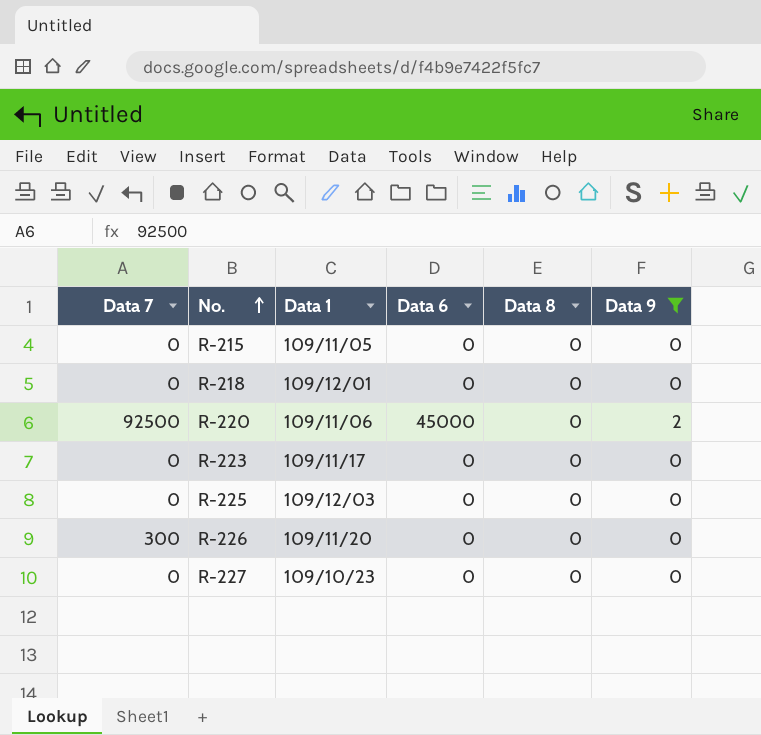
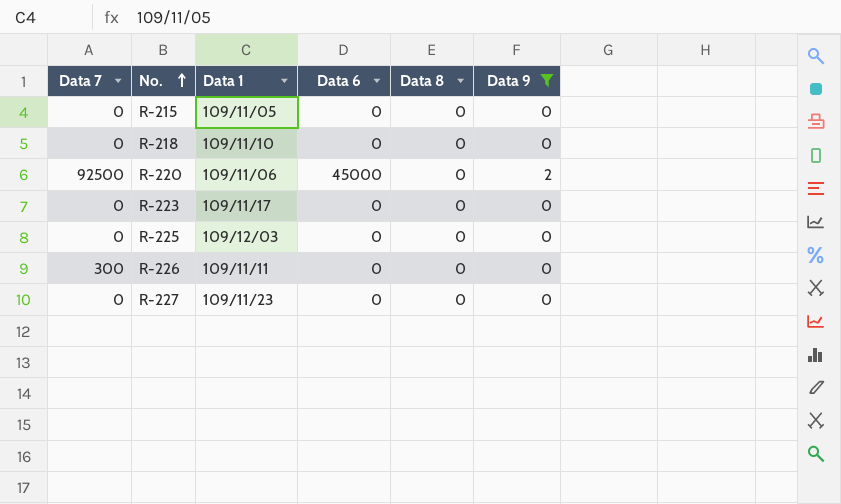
R-218 | Data 1: 109/12/01 -> 109/11/10
R-226 | Data 1: 109/11/20 -> 109/11/11
R-227 | Data 1: 109/10/23 -> 109/11/23

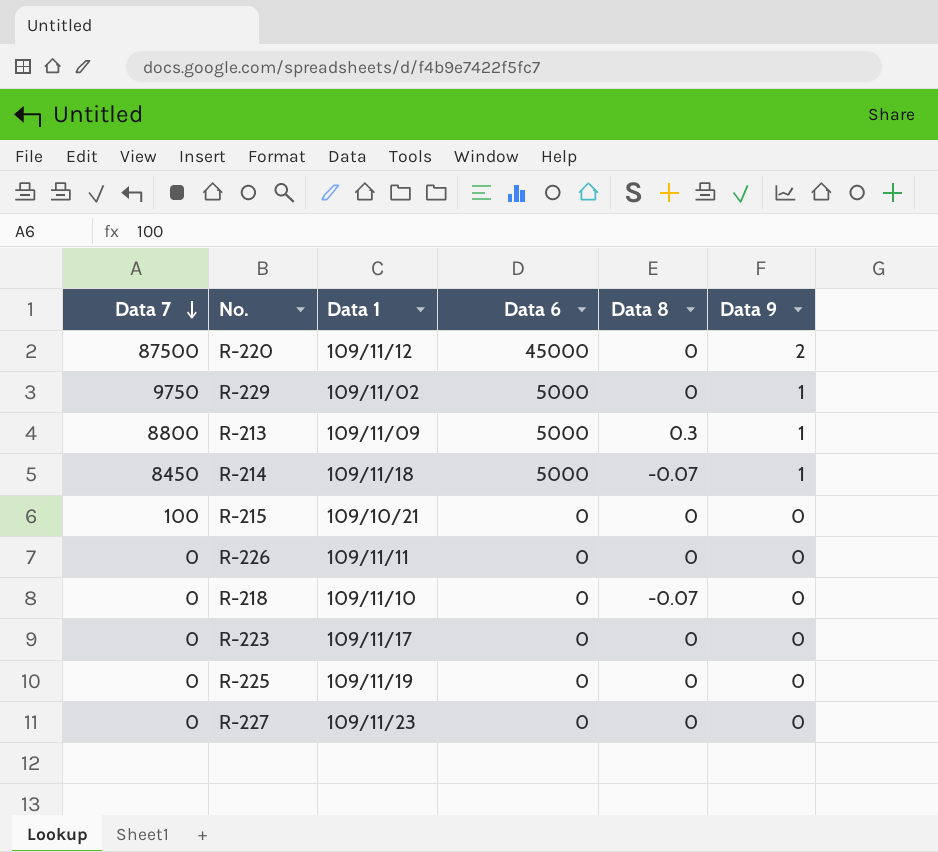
filter: Data 9 != 1 -> none
row order: No. ascending -> Data 7 descending
R-220 | Data 7: 92500 -> 87500
R-220 | Data 1: 109/11/06 -> 109/11/12
R-215 | Data 7: 0 -> 100
R-215 | Data 1: 109/11/05 -> 109/10/21
R-226 | Data 7: 300 -> 0
R-218 | Data 8: 0 -> -0.07
R-225 | Data 1: 109/12/03 -> 109/11/19

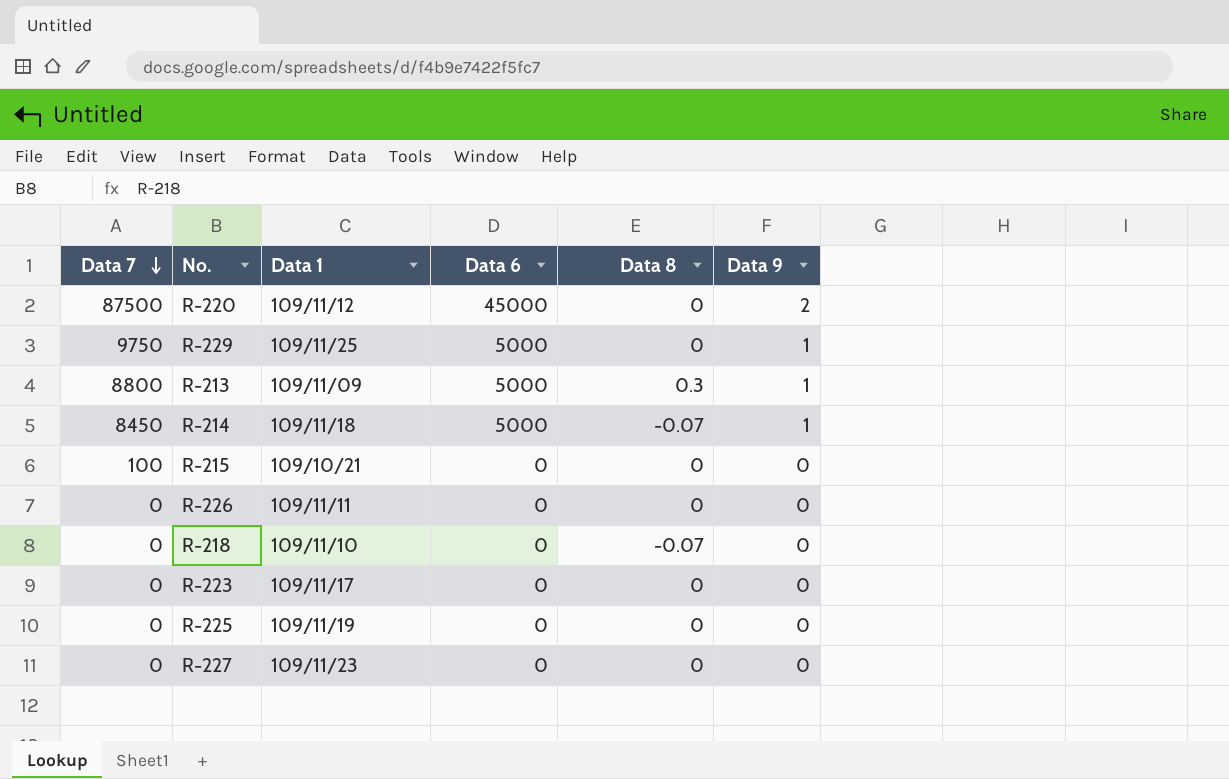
R-229 | Data 1: 109/11/02 -> 109/11/25

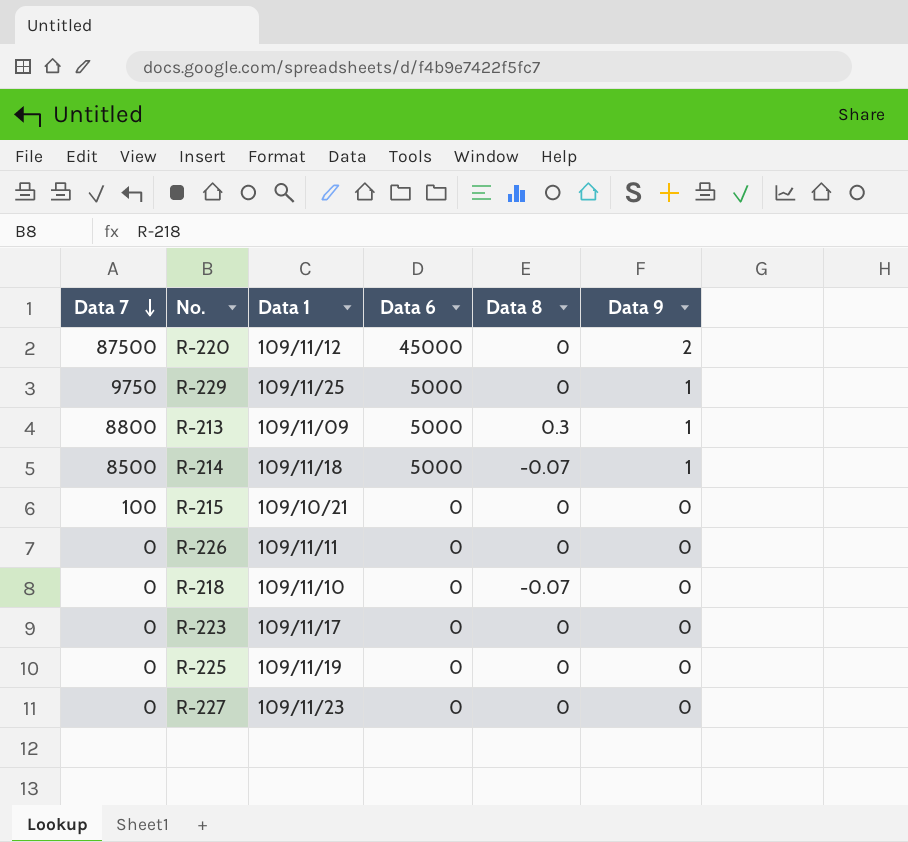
R-214 | Data 7: 8450 -> 8500

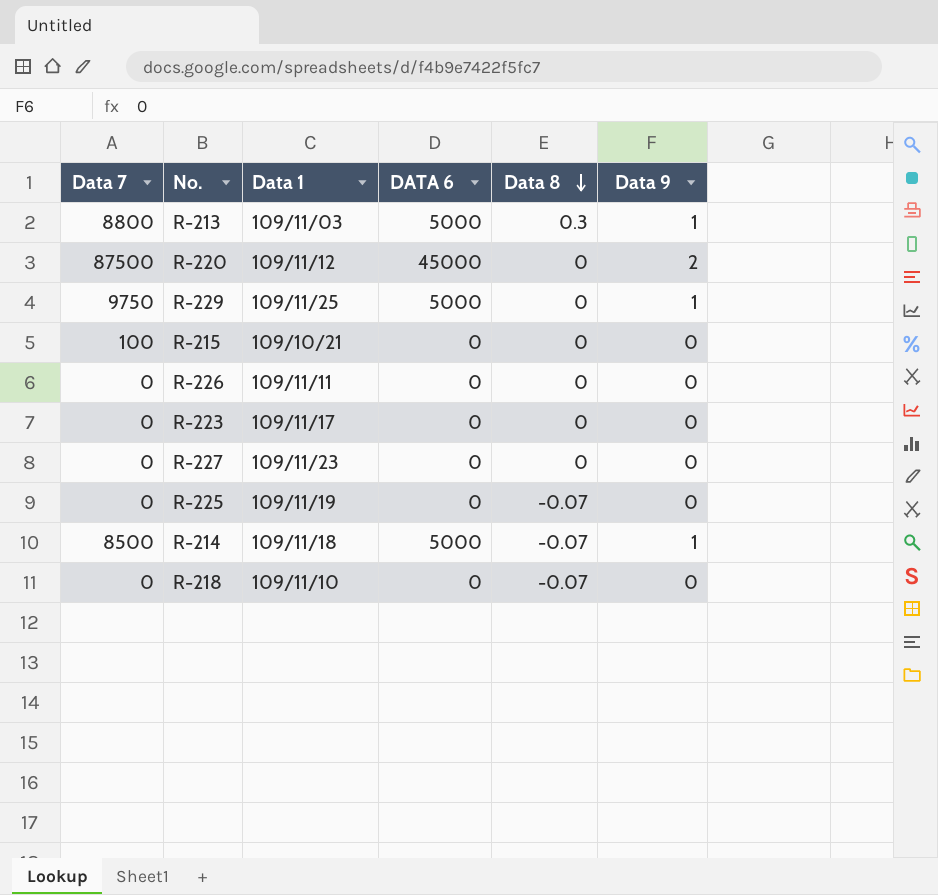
row order: Data 7 descending -> Data 8 descending
column name: Data 6 -> DATA 6
R-213 | Data 1: 109/11/09 -> 109/11/03
R-225 | Data 8: 0 -> -0.07

